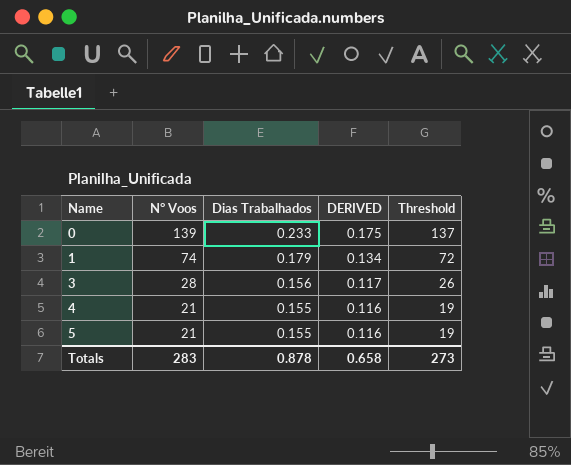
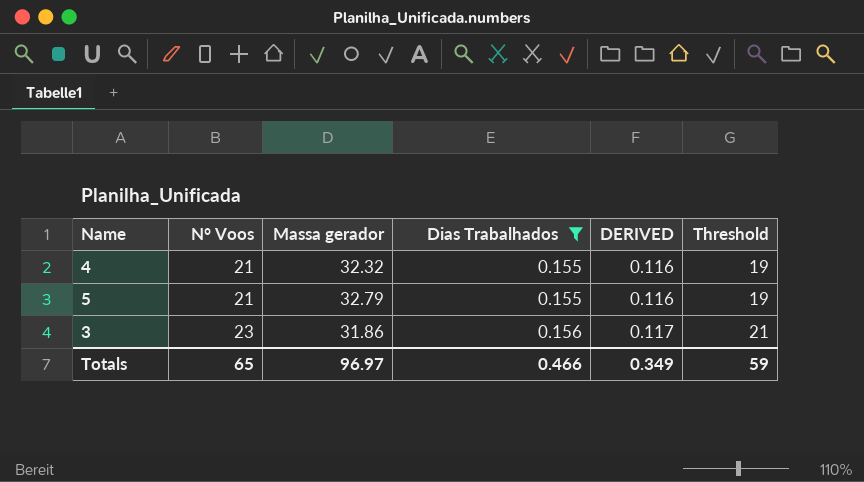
filter: none -> Dias Trabalhados <= 0.156
row order: Name ascending -> N° Voos ascending
column Massa gerador | position: none -> 3
3 | N° Voos: 28 -> 23
3 | Threshold: 26 -> 21
Totals | N° Voos: 283 -> 65
Totals | Dias Trabalhados: 0.878 -> 0.466
Totals | DERIVED: 0.658 -> 0.349
Totals | Threshold: 273 -> 59

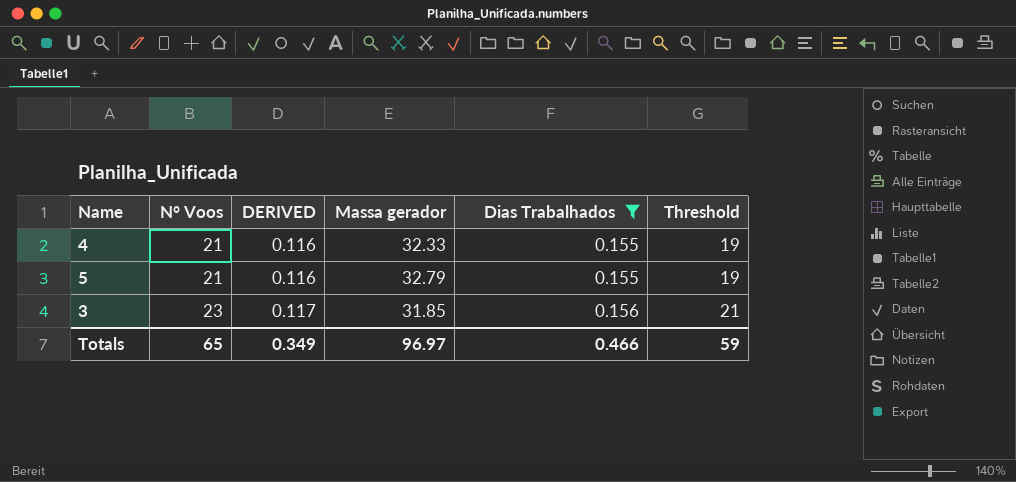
column DERIVED | position: 5 -> 3
4 | Massa gerador: 32.32 -> 32.33
3 | Massa gerador: 31.86 -> 31.85

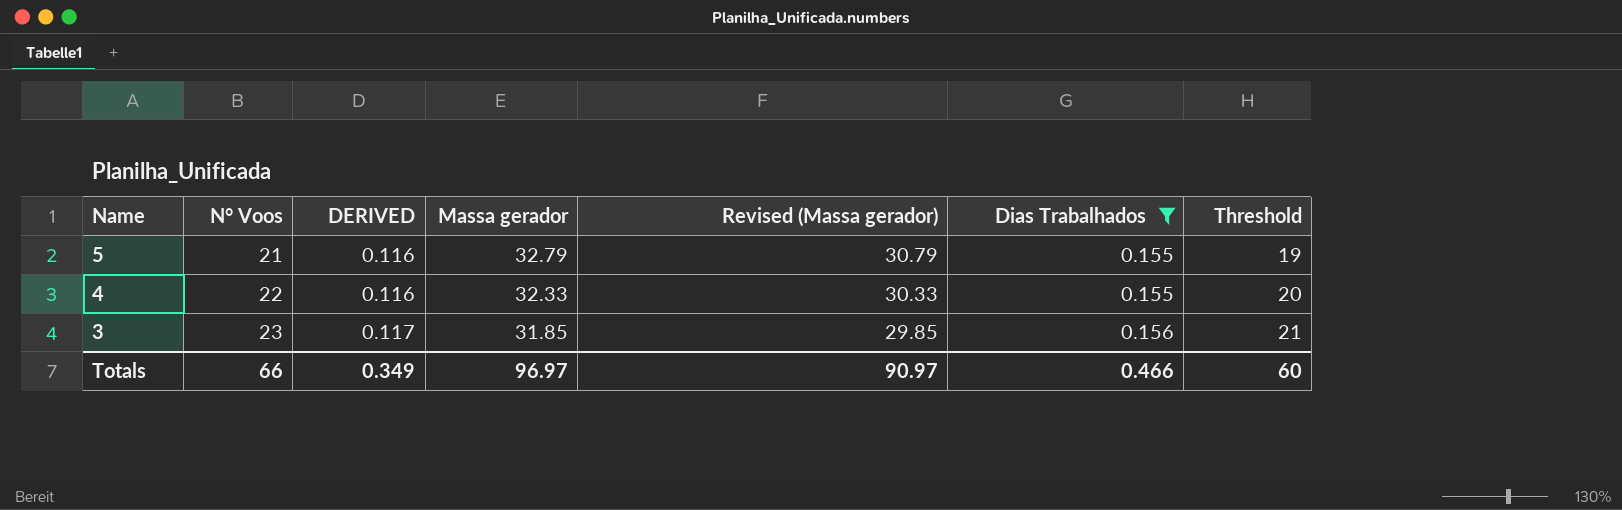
row order: N° Voos ascending -> Name descending
column Revised (Massa gerador) | formula: none -> [Massa gerador] - 2
4 | N° Voos: 21 -> 22
4 | Threshold: 19 -> 20
Totals | N° Voos: 65 -> 66
Totals | Threshold: 59 -> 60

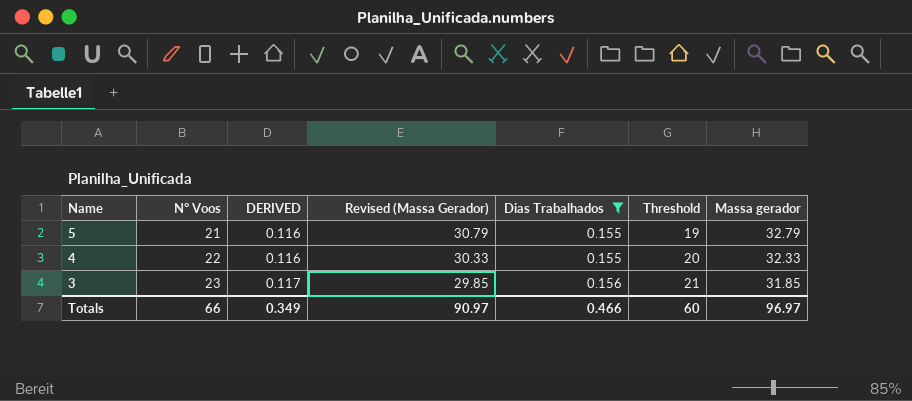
column name: Revised (Massa gerador) -> Revised (Massa Gerador)
column Massa gerador | position: 4 -> 7

